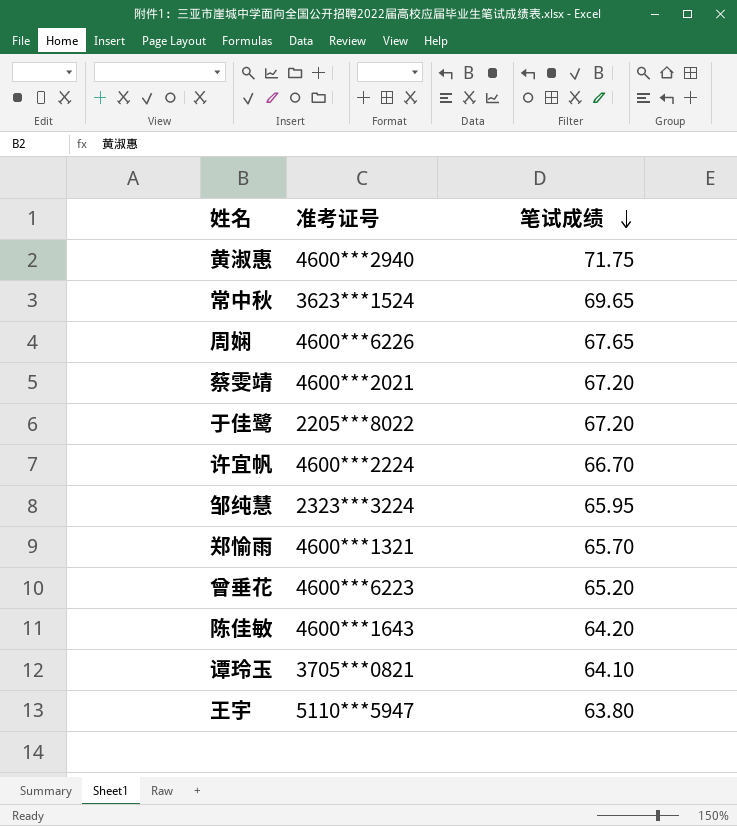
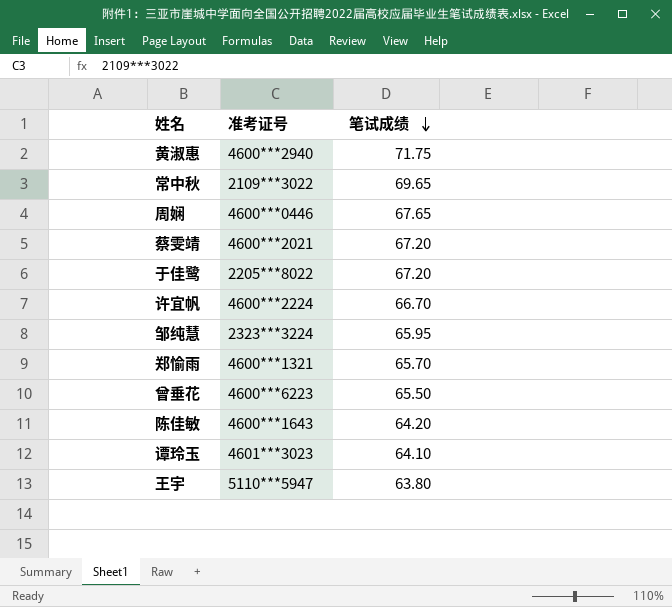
常中秋 | 准考证号: 3623***1524 -> 2109***3022
周娴 | 准考证号: 4600***6226 -> 4600***0446
曾垂花 | 笔试成绩: 65.20 -> 65.50
谭玲玉 | 准考证号: 3705***0821 -> 4601***3023

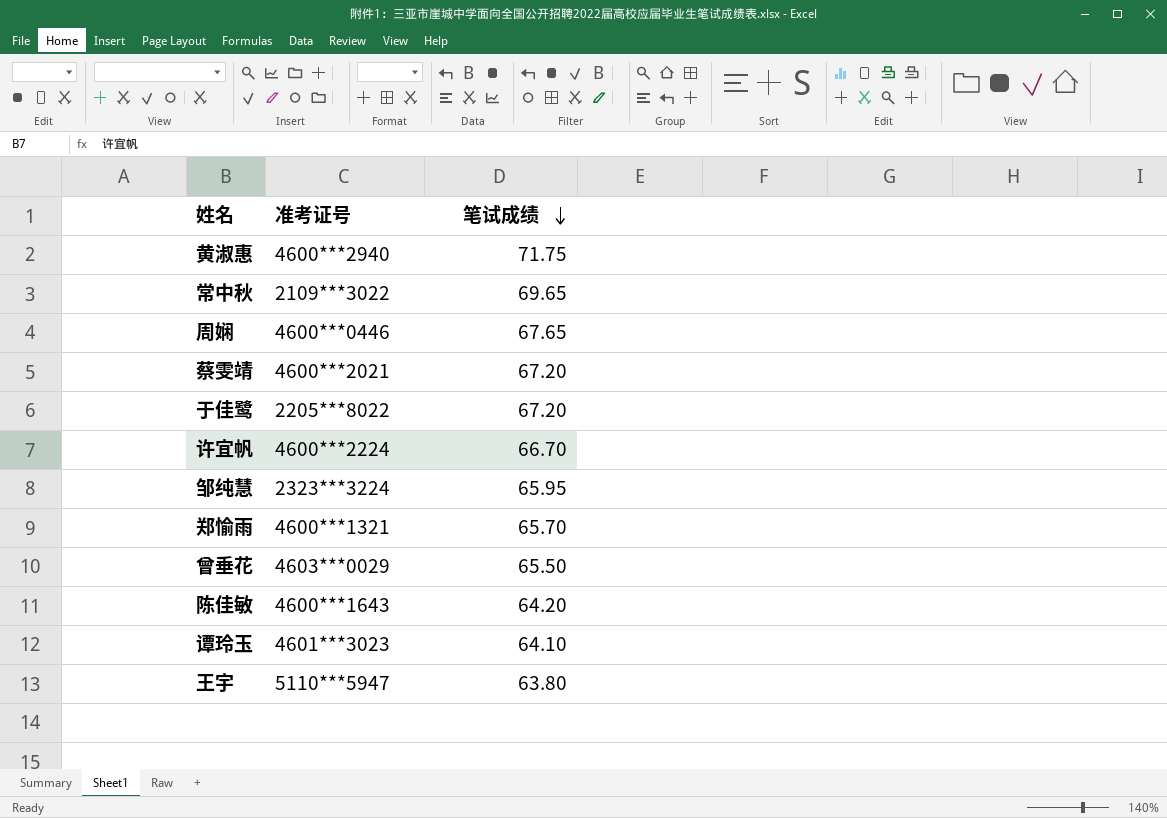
曾垂花 | 准考证号: 4600***6223 -> 4603***0029

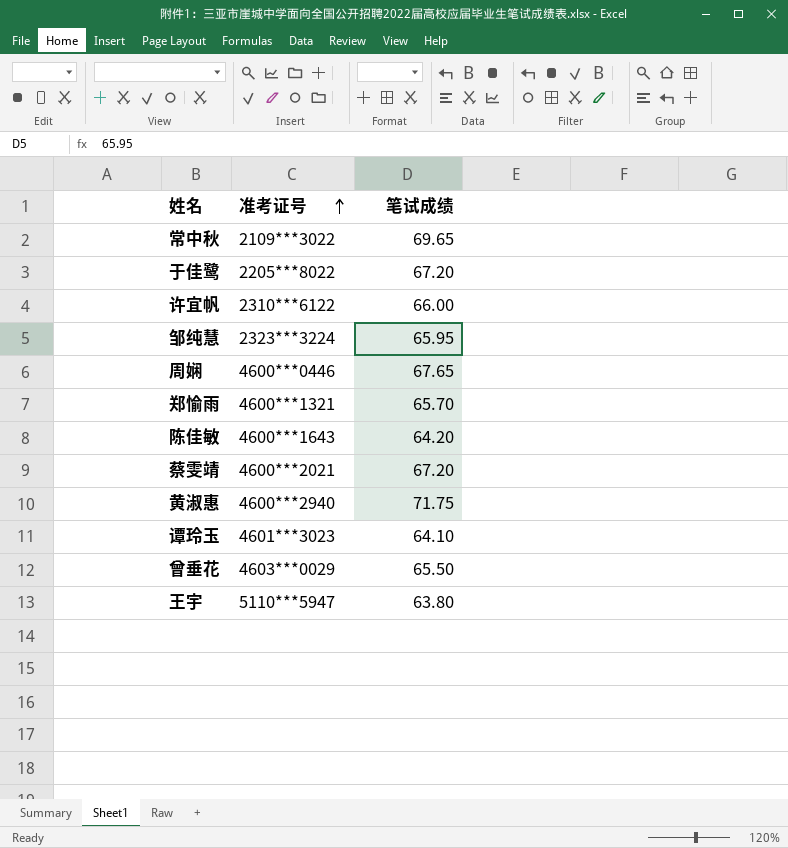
row order: 笔试成绩 descending -> 准考证号 ascending
许宜帆 | 准考证号: 4600***2224 -> 2310***6122
许宜帆 | 笔试成绩: 66.70 -> 66.00

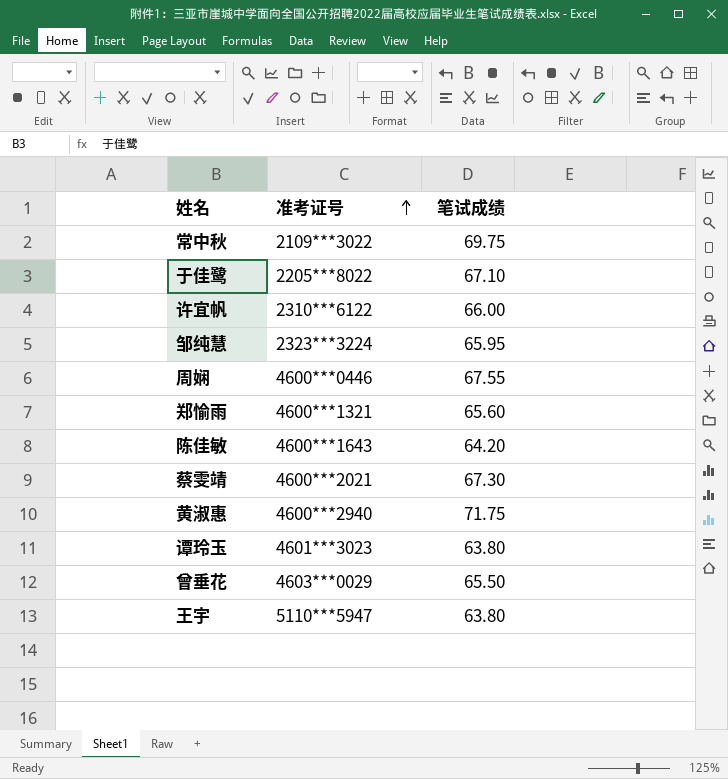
常中秋 | 笔试成绩: 69.65 -> 69.75
于佳鹭 | 笔试成绩: 67.20 -> 67.10
周娴 | 笔试成绩: 67.65 -> 67.55
郑愉雨 | 笔试成绩: 65.70 -> 65.60
蔡雯靖 | 笔试成绩: 67.20 -> 67.30
谭玲玉 | 笔试成绩: 64.10 -> 63.80

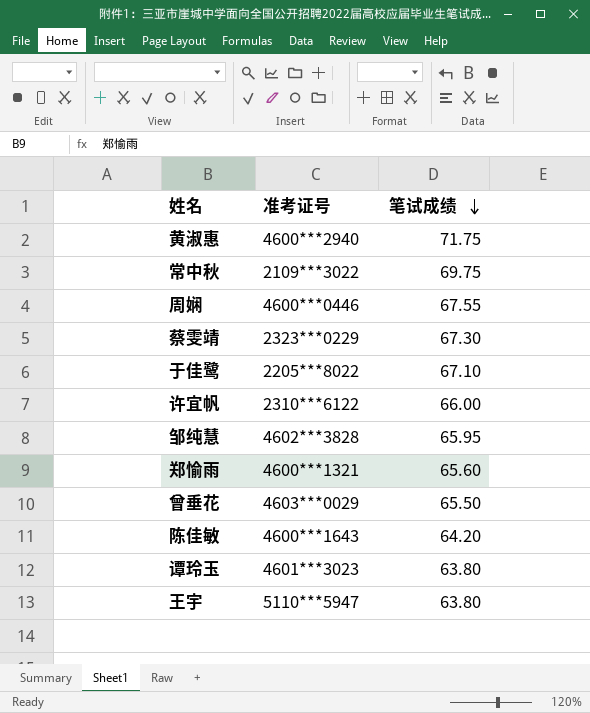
row order: 准考证号 ascending -> 笔试成绩 descending
蔡雯靖 | 准考证号: 4600***2021 -> 2323***0229
邹纯慧 | 准考证号: 2323***3224 -> 4602***3828

